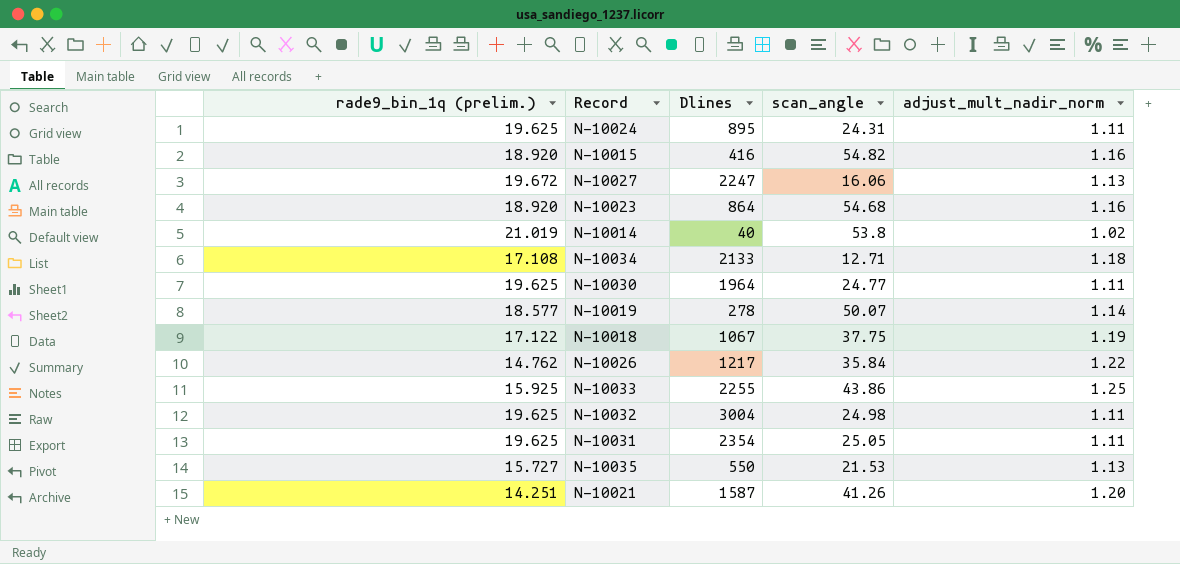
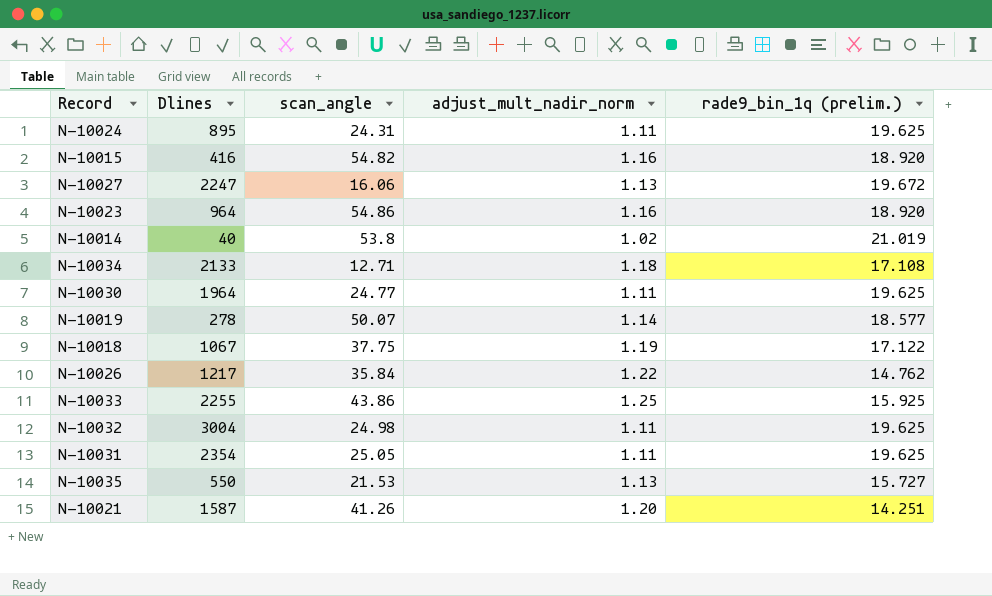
column rade9_bin_1q (prelim.) | position: 1 -> 5
N-10023 | Dlines: 864 -> 964
N-10023 | scan_angle: 54.68 -> 54.86

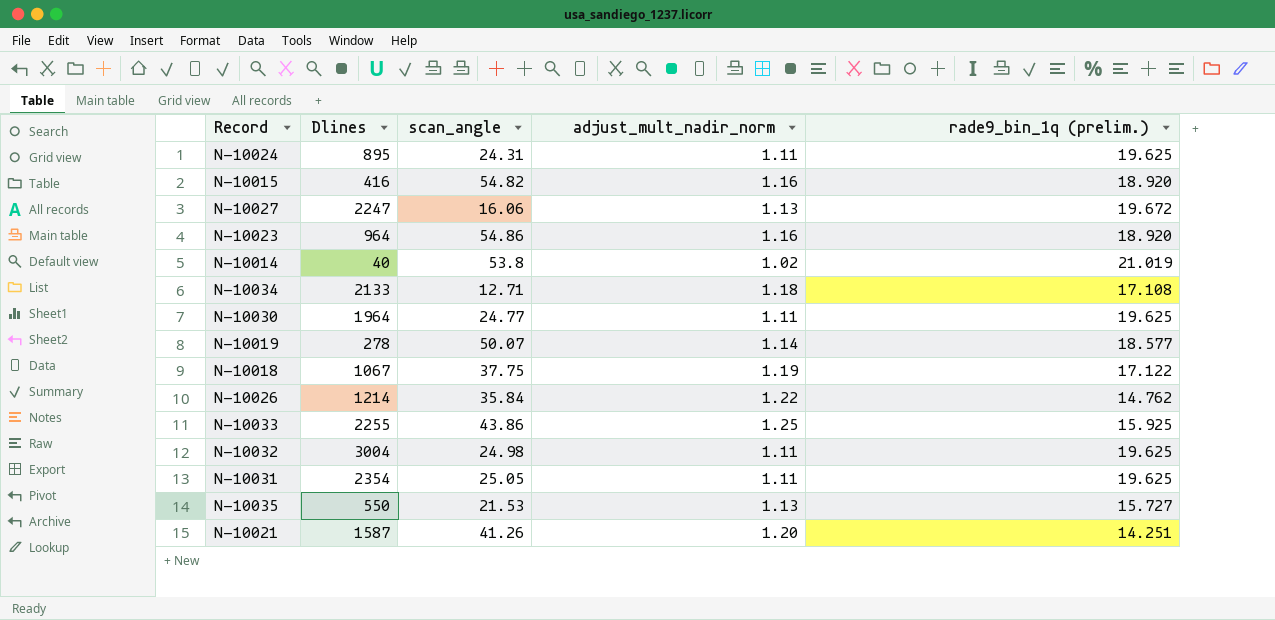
N-10026 | Dlines: 1217 -> 1214

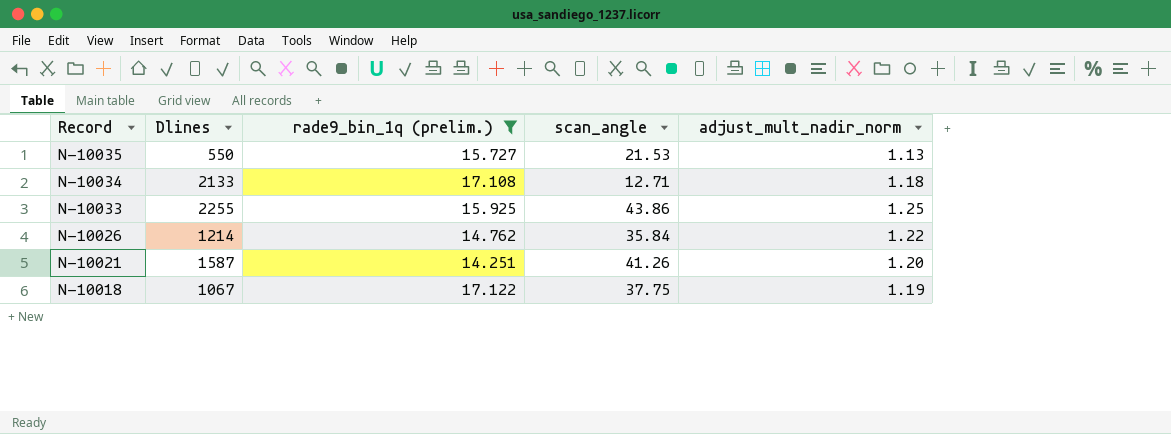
filter: none -> rade9_bin_1q (prelim.) <= 17.122
row order: none -> Record descending
column rade9_bin_1q (prelim.) | position: 5 -> 3

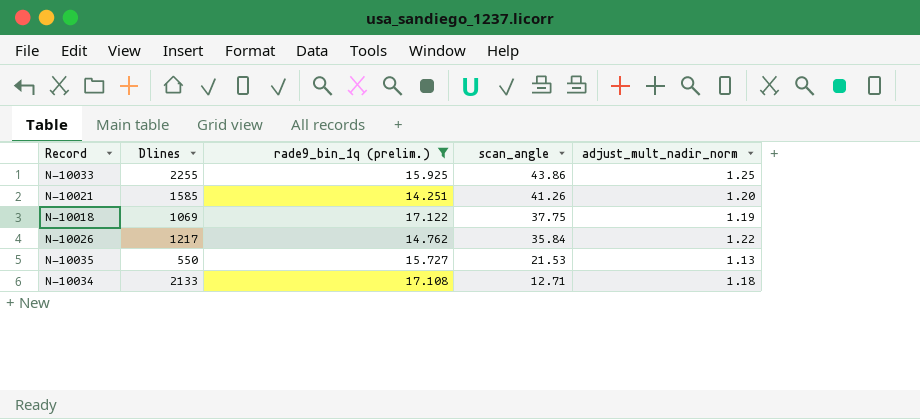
row order: Record descending -> scan_angle descending
N-10021 | Dlines: 1587 -> 1585
N-10018 | Dlines: 1067 -> 1069
N-10026 | Dlines: 1214 -> 1217

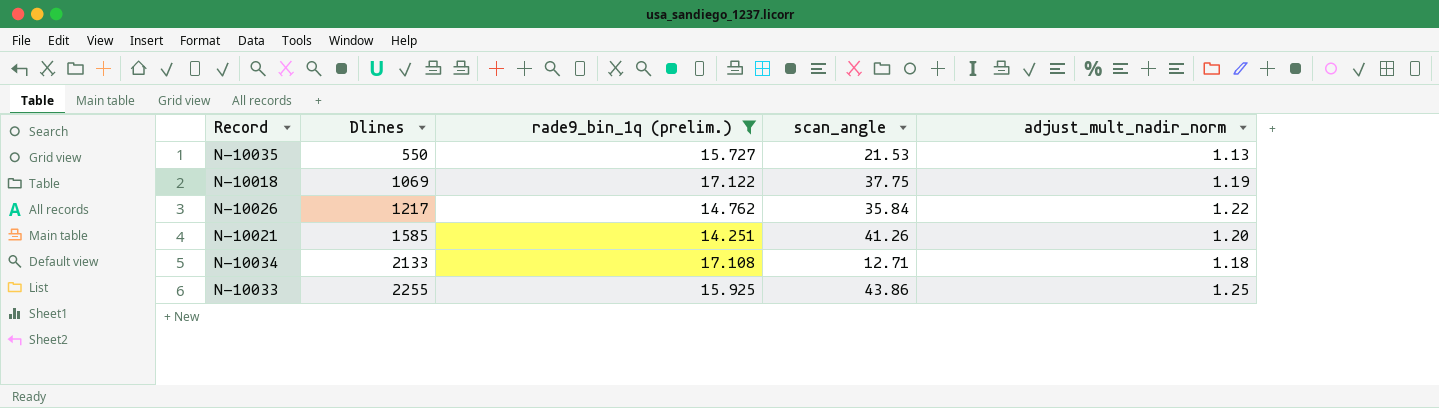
row order: scan_angle descending -> Dlines ascending

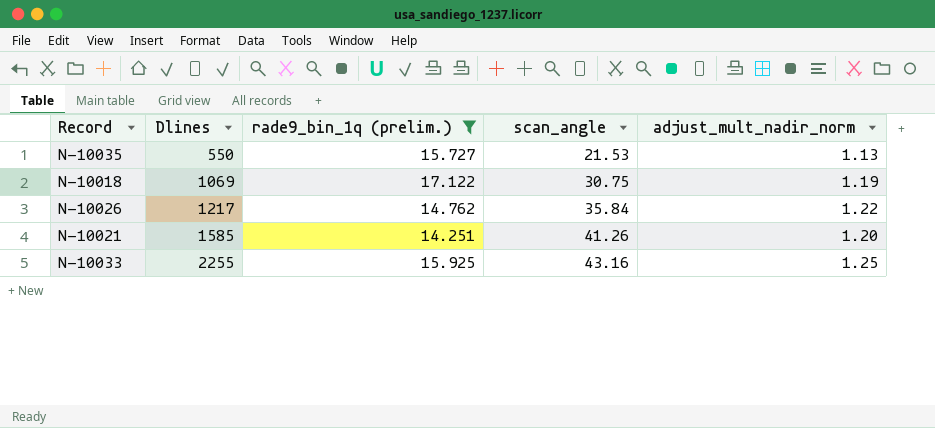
row N-10034: 2133 | 17.108 | 12.71 | 1.18 -> none
N-10018 | scan_angle: 37.75 -> 30.75
N-10033 | scan_angle: 43.86 -> 43.16

